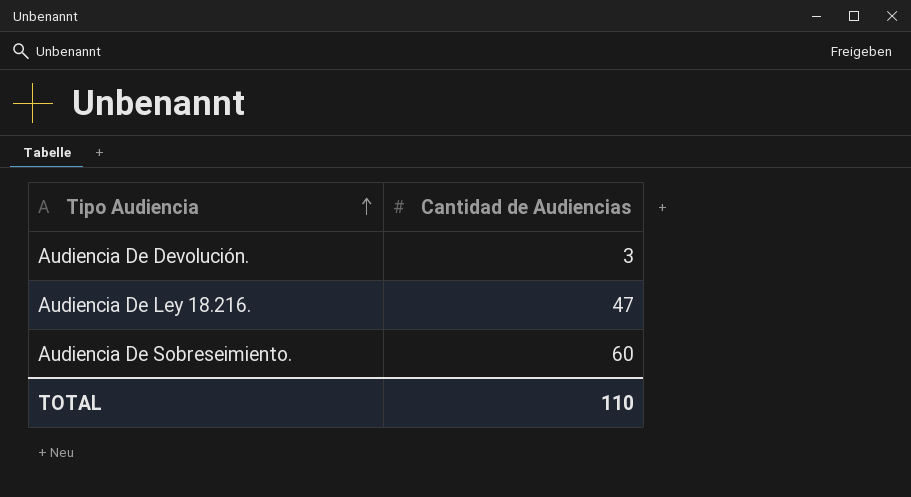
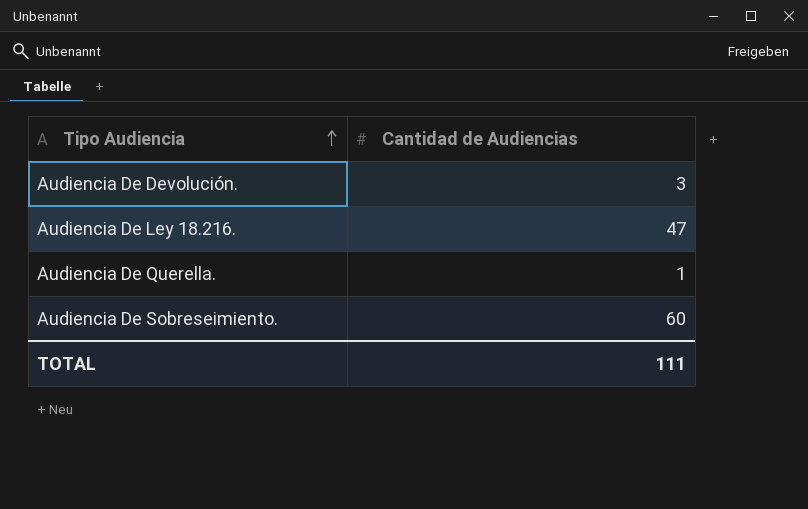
row Audiencia De Querella.: none -> 1
TOTAL | Cantidad de Audiencias: 110 -> 111

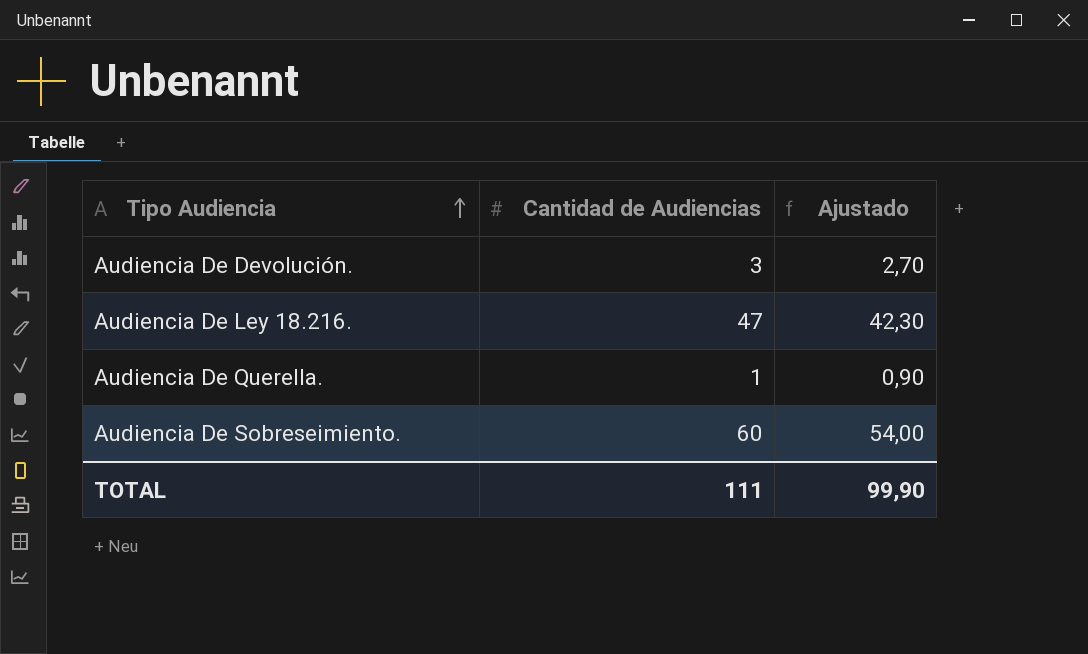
column Ajustado | formula: none -> [Cantidad de Audiencias] * 0,9

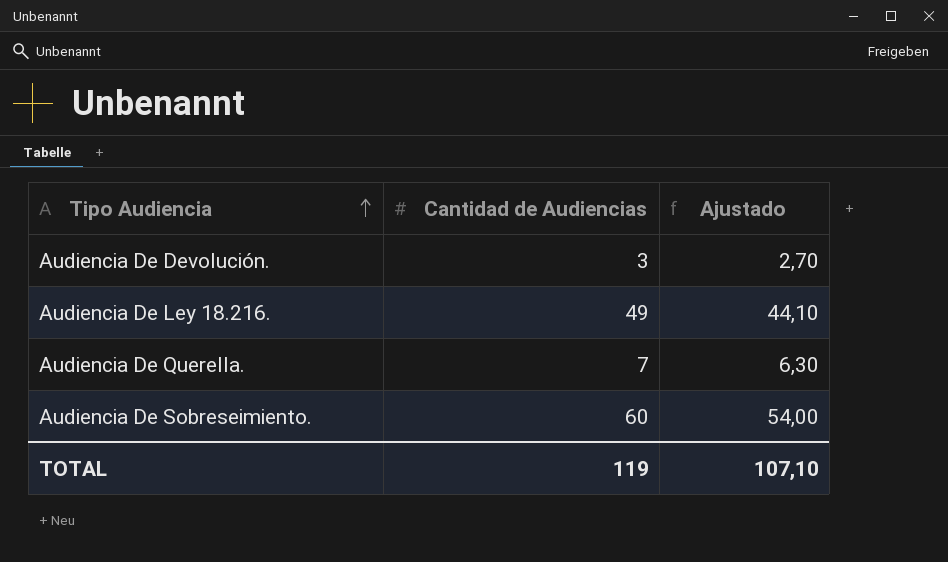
Audiencia De Ley 18.216. | Cantidad de Audiencias: 47 -> 49
Audiencia De Ley 18.216. | Ajustado: 42,30 -> 44,10
Audiencia De Querella. | Cantidad de Audiencias: 1 -> 7
Audiencia De Querella. | Ajustado: 0,90 -> 6,30
TOTAL | Cantidad de Audiencias: 111 -> 119
TOTAL | Ajustado: 99,90 -> 107,10

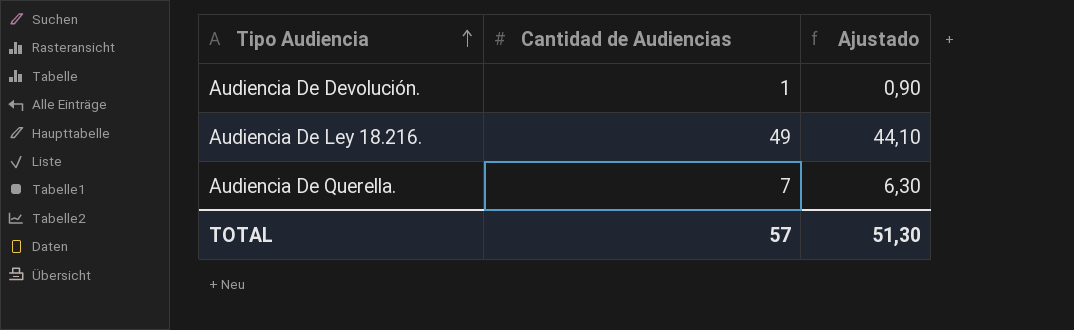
row Audiencia De Sobreseimiento.: 60 | 54,00 -> none
Audiencia De Devolución. | Cantidad de Audiencias: 3 -> 1
Audiencia De Devolución. | Ajustado: 2,70 -> 0,90
TOTAL | Cantidad de Audiencias: 119 -> 57
TOTAL | Ajustado: 107,10 -> 51,30

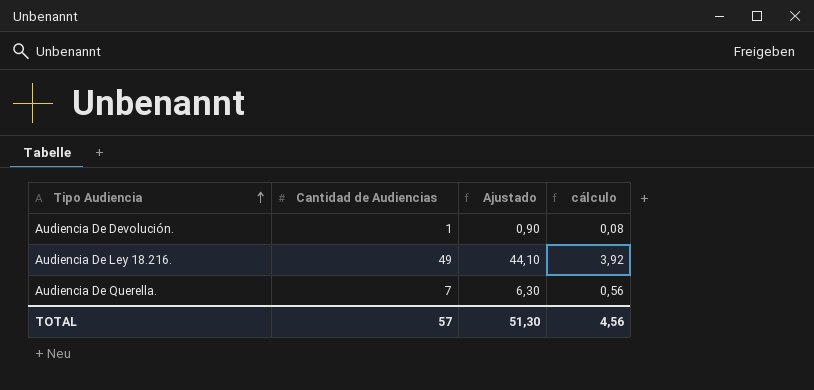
column cálculo | formula: none -> [Cantidad de Audiencias] * 0,08

